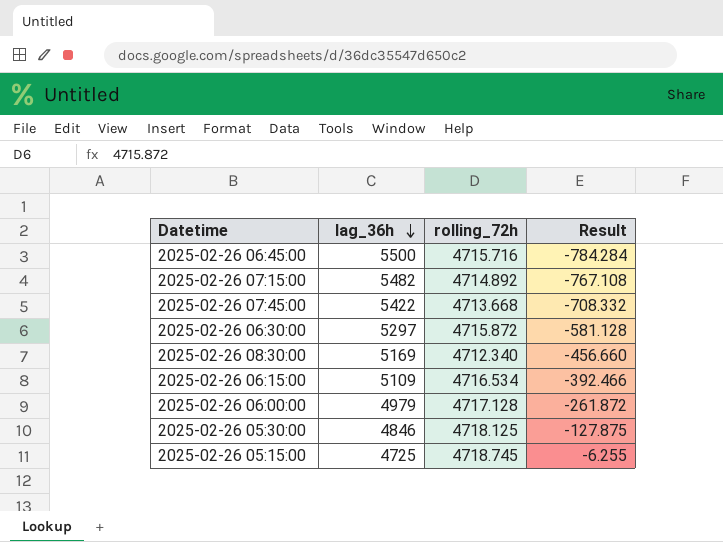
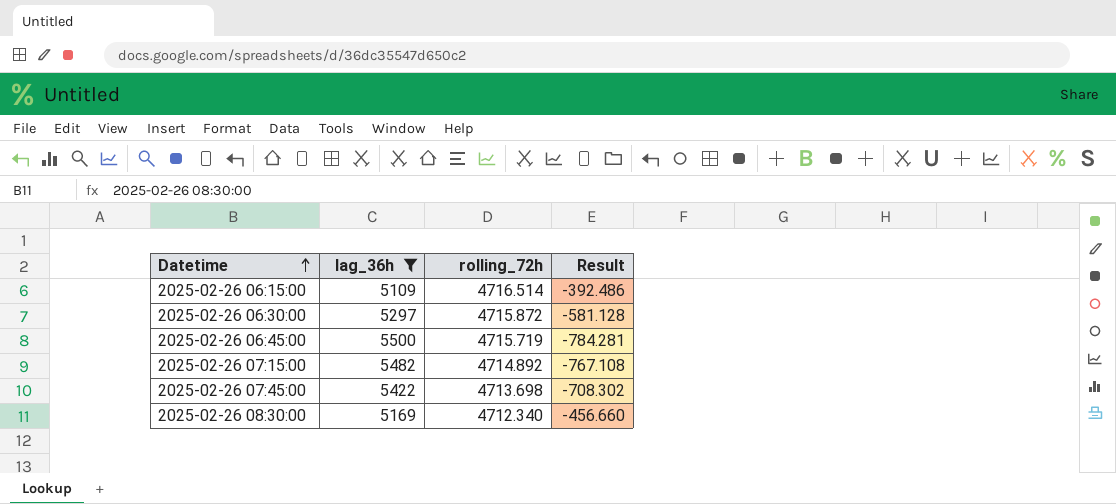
filter: none -> lag_36h >= 5109
row order: lag_36h descending -> Datetime ascending
2025-02-26 06:15:00 | rolling_72h: 4716.534 -> 4716.514
2025-02-26 06:15:00 | Result: -392.466 -> -392.486
2025-02-26 06:45:00 | rolling_72h: 4715.716 -> 4715.719
2025-02-26 06:45:00 | Result: -784.284 -> -784.281
2025-02-26 07:45:00 | rolling_72h: 4713.668 -> 4713.698
2025-02-26 07:45:00 | Result: -708.332 -> -708.302

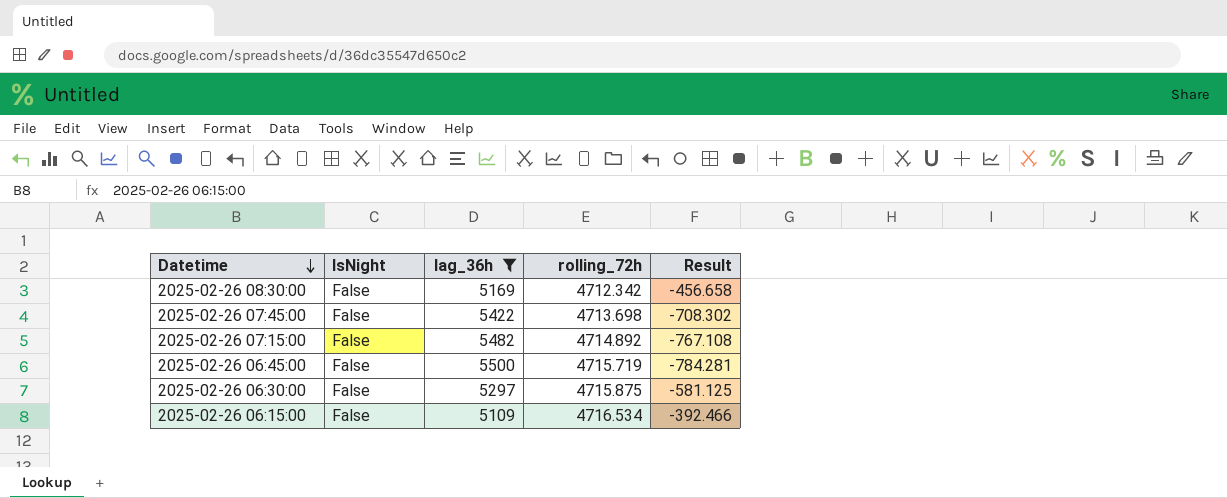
row order: Datetime ascending -> Datetime descending
column IsNight | position: none -> 2
2025-02-26 08:30:00 | rolling_72h: 4712.340 -> 4712.342
2025-02-26 08:30:00 | Result: -456.660 -> -456.658
2025-02-26 06:30:00 | rolling_72h: 4715.872 -> 4715.875
2025-02-26 06:30:00 | Result: -581.128 -> -581.125
2025-02-26 06:15:00 | rolling_72h: 4716.514 -> 4716.534
2025-02-26 06:15:00 | Result: -392.486 -> -392.466

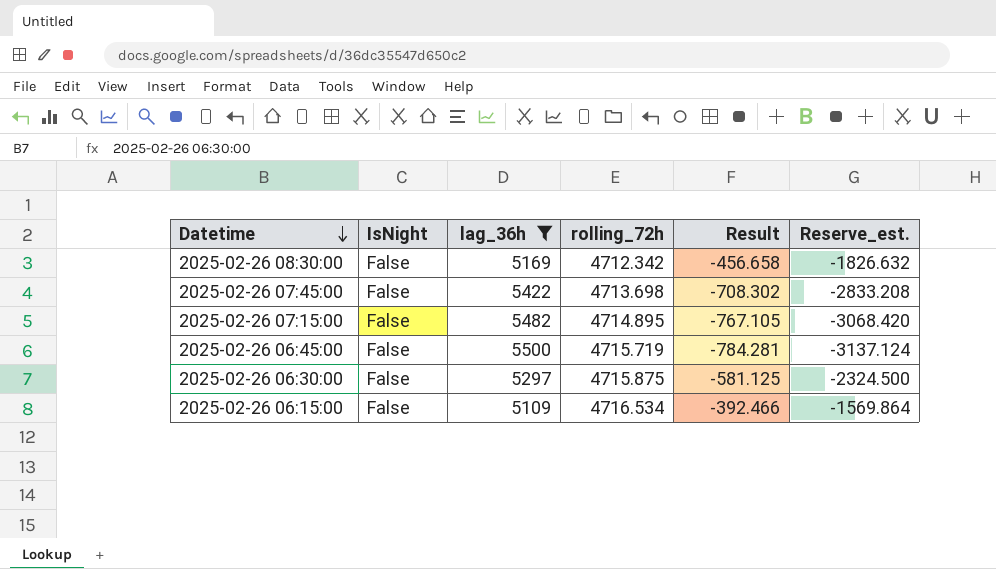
column Reserve_est. | formula: none -> [Result] * 4
2025-02-26 07:15:00 | rolling_72h: 4714.892 -> 4714.895
2025-02-26 07:15:00 | Result: -767.108 -> -767.105

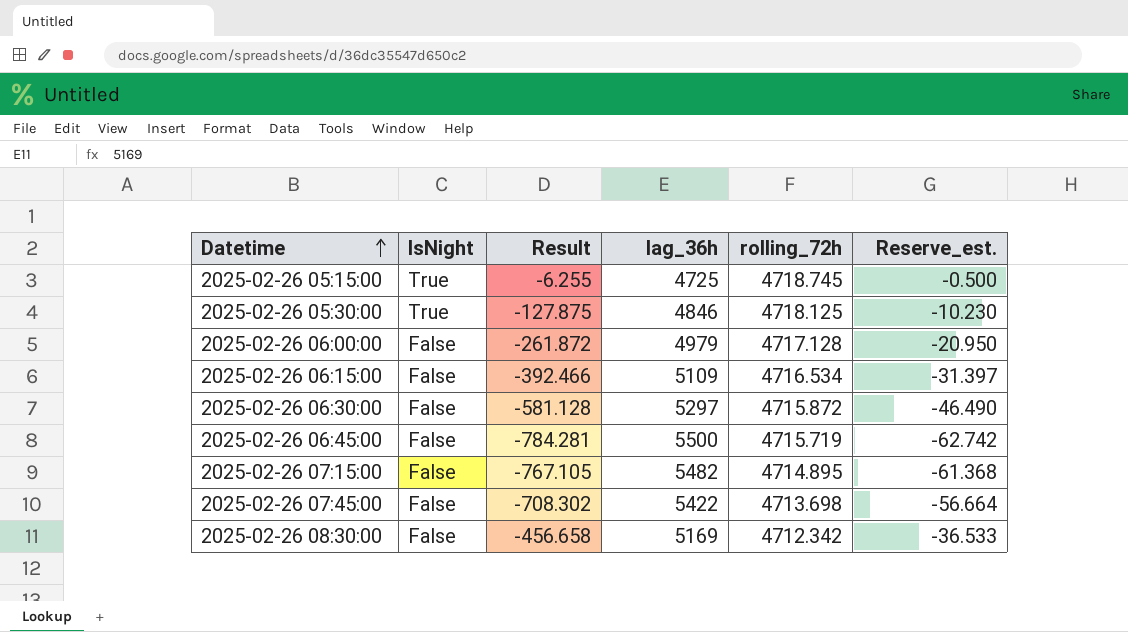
filter: lag_36h >= 5109 -> none
row order: Datetime descending -> Datetime ascending
column Result | position: 5 -> 3
column Reserve_est. | formula: [Result] * 4 -> [Result] * 0.08
2025-02-26 06:30:00 | Result: -581.125 -> -581.128
2025-02-26 06:30:00 | rolling_72h: 4715.875 -> 4715.872

